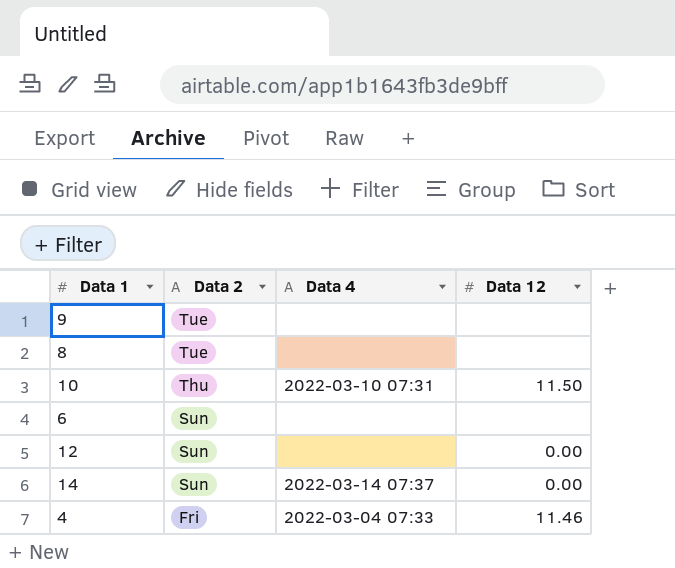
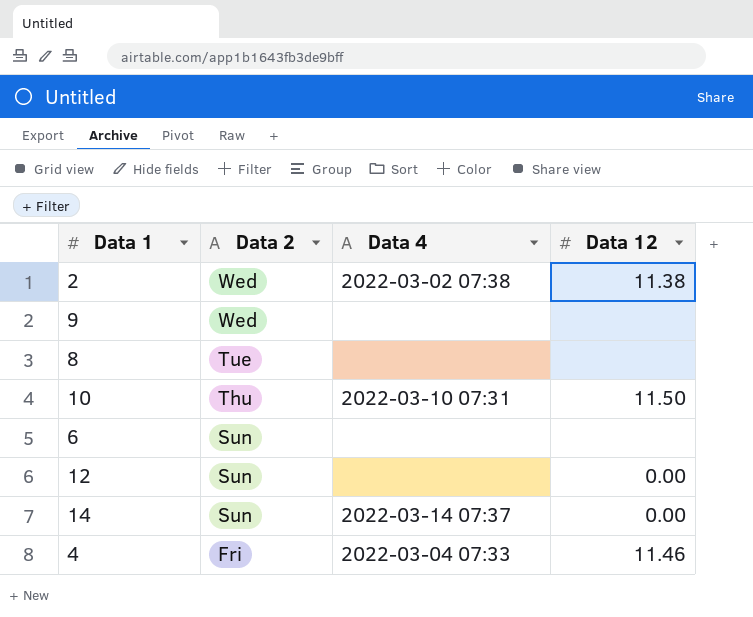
row 2: none -> Wed | 2022-03-02 07:38 | 11.38
9 | Data 2: Tue -> Wed

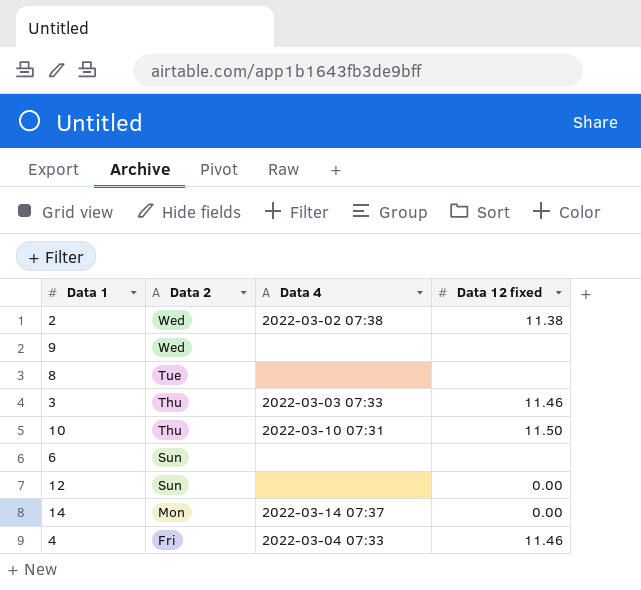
column name: Data 12 -> Data 12 fixed
row 3: none -> Thu | 2022-03-03 07:33 | 11.46
14 | Data 2: Sun -> Mon

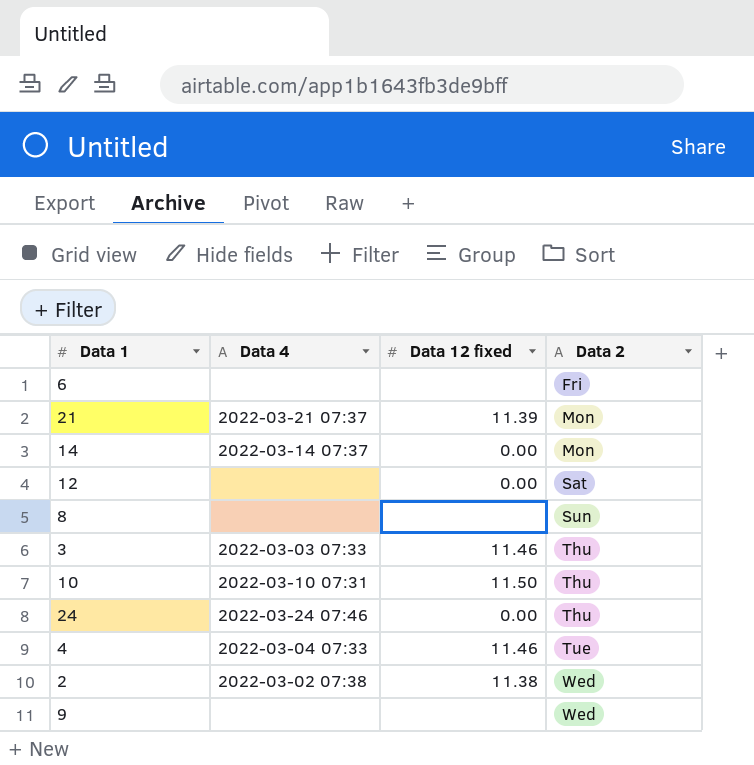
row order: Data 2 descending -> Data 2 ascending
column Data 2 | position: 2 -> 4
6 | Data 2: Sun -> Fri
row 21: none -> 2022-03-21 07:37 | 11.39 | Mon
12 | Data 2: Sun -> Sat
8 | Data 2: Tue -> Sun
row 24: none -> 2022-03-24 07:46 | 0.00 | Thu
4 | Data 2: Fri -> Tue

